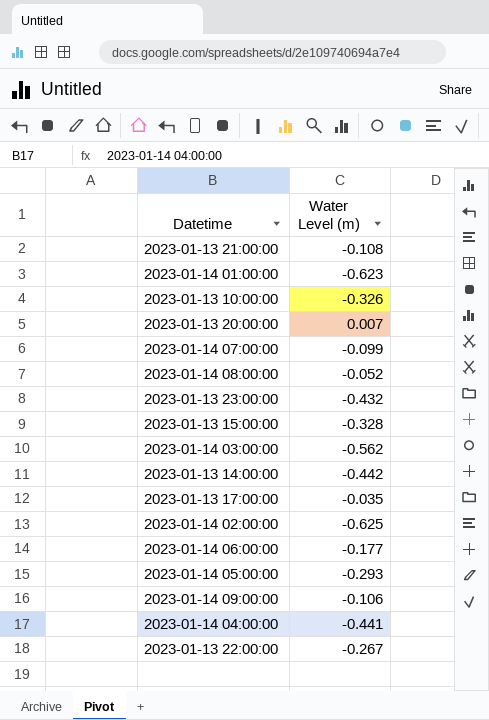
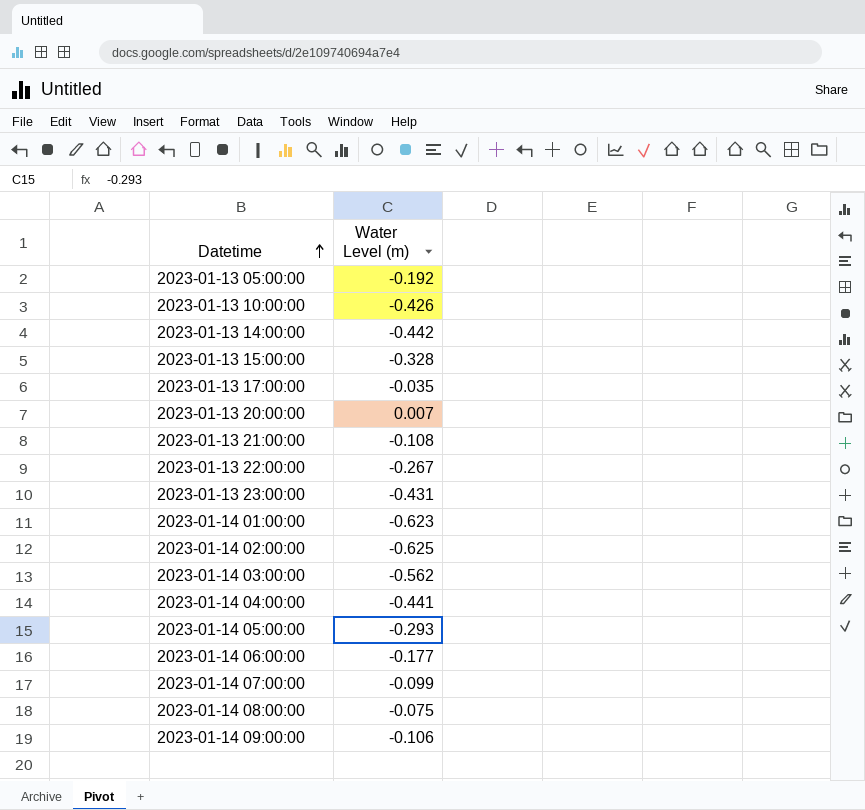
row order: none -> Datetime ascending
row 2023-01-13 05:00:00: none -> -0.192
2023-01-13 10:00:00 | Water Level (m): -0.326 -> -0.426
2023-01-13 23:00:00 | Water Level (m): -0.432 -> -0.431
2023-01-14 08:00:00 | Water Level (m): -0.052 -> -0.075

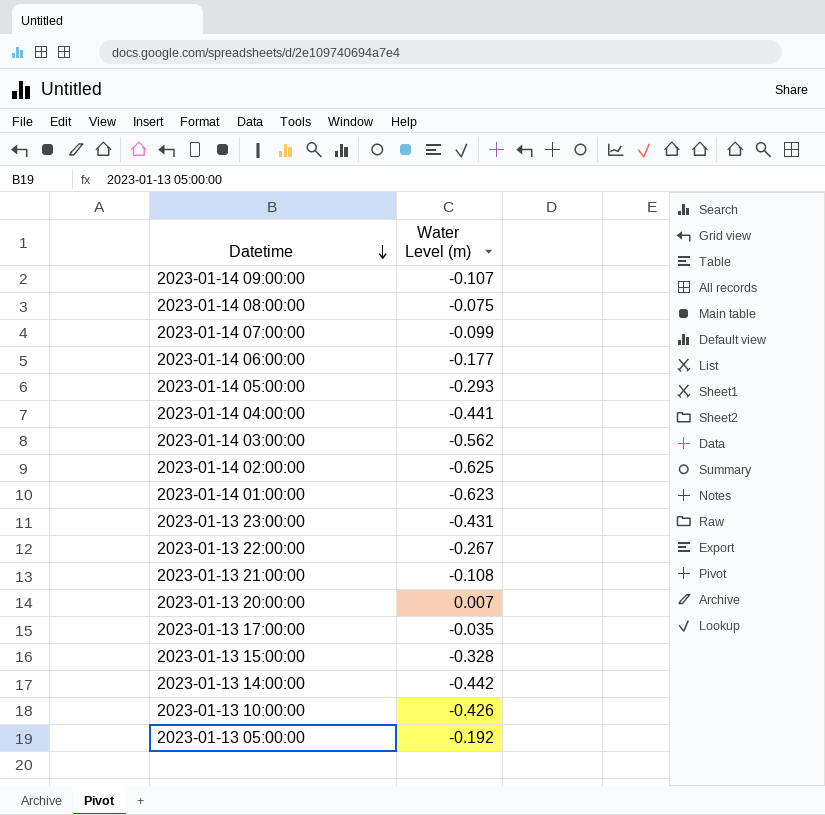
row order: Datetime ascending -> Datetime descending
2023-01-14 09:00:00 | Water Level (m): -0.106 -> -0.107

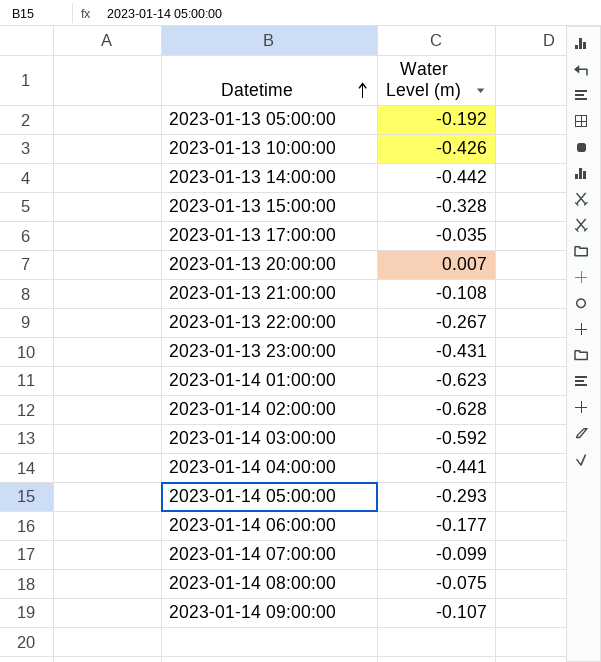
row order: Datetime descending -> Datetime ascending
2023-01-14 02:00:00 | Water Level (m): -0.625 -> -0.628
2023-01-14 03:00:00 | Water Level (m): -0.562 -> -0.592

